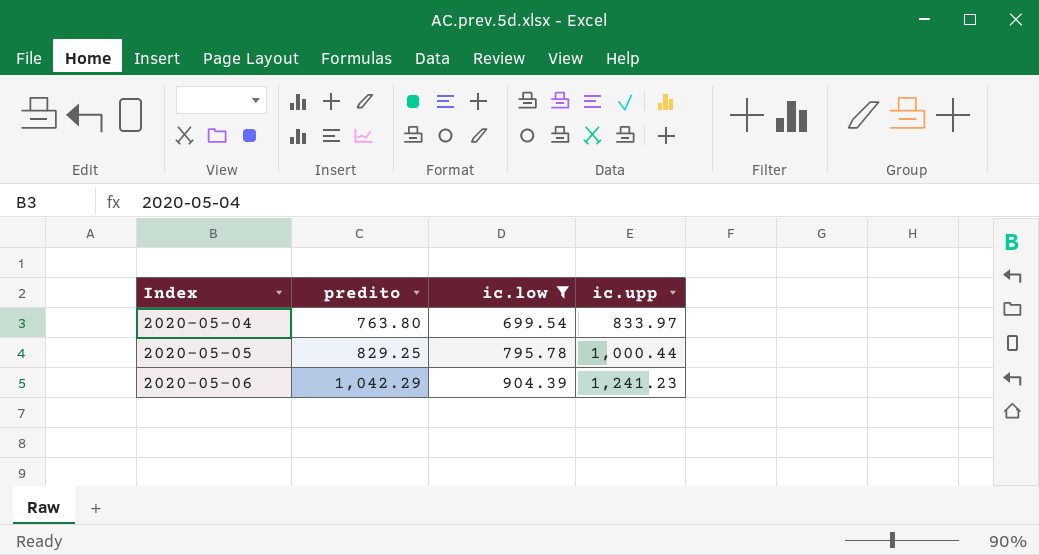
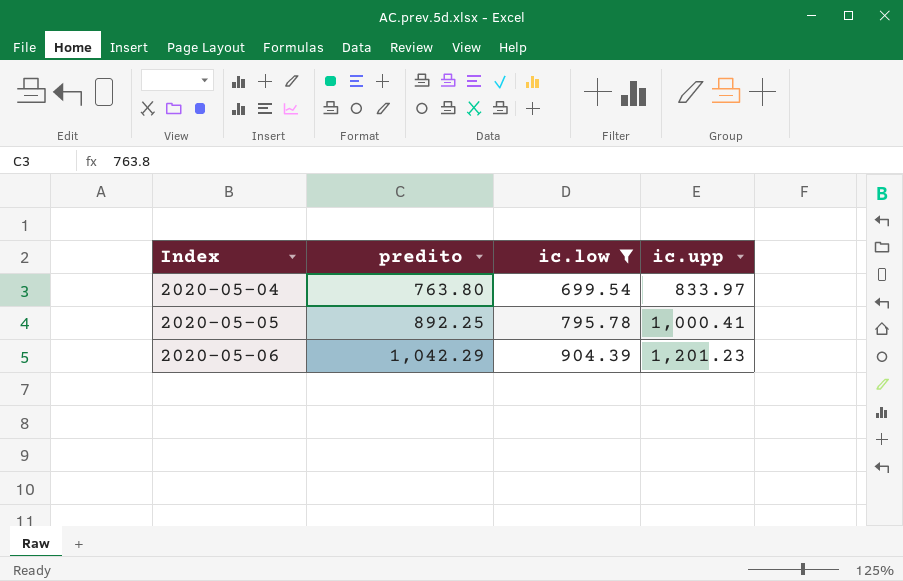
2020-05-05 | predito: 829.25 -> 892.25
2020-05-05 | ic.upp: 1,000.44 -> 1,000.41
2020-05-06 | ic.upp: 1,241.23 -> 1,201.23

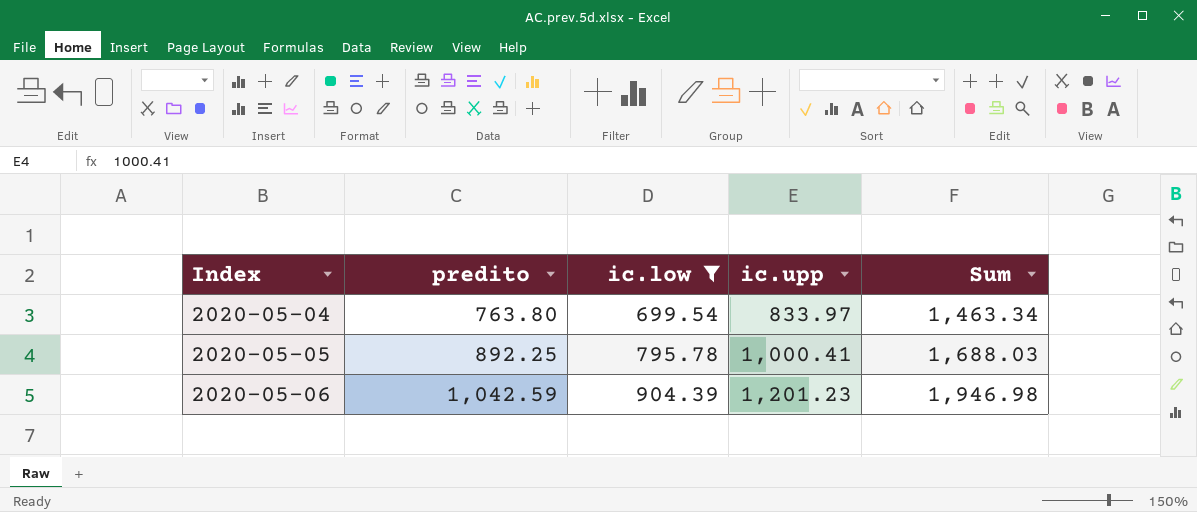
column Sum | formula: none -> [predito] + [ic.low]
2020-05-06 | predito: 1,042.29 -> 1,042.59

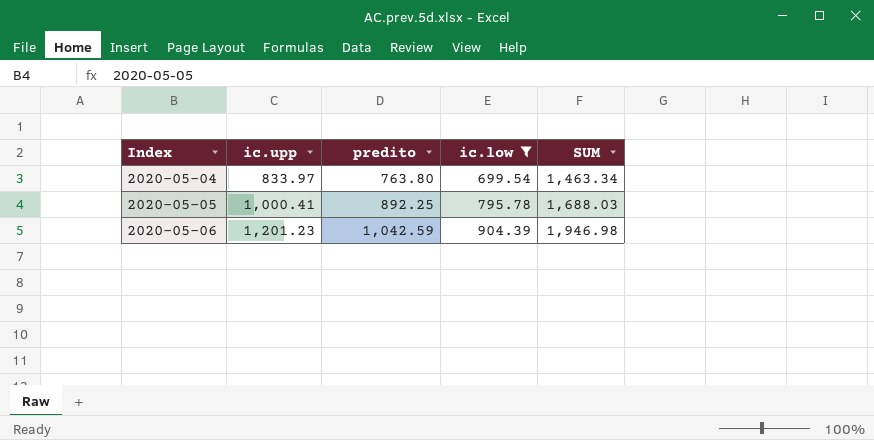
column ic.upp | position: 4 -> 2
column name: Sum -> SUM

